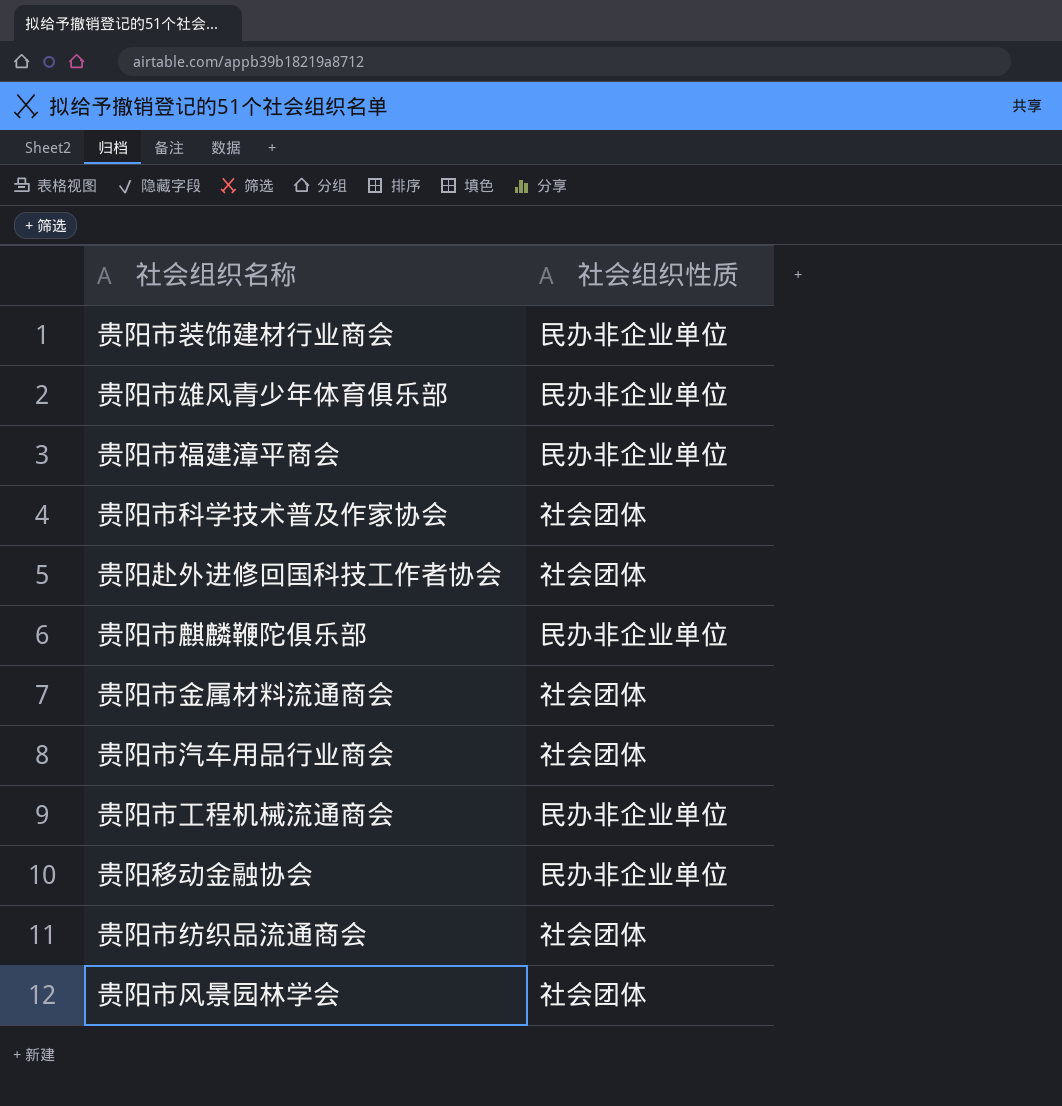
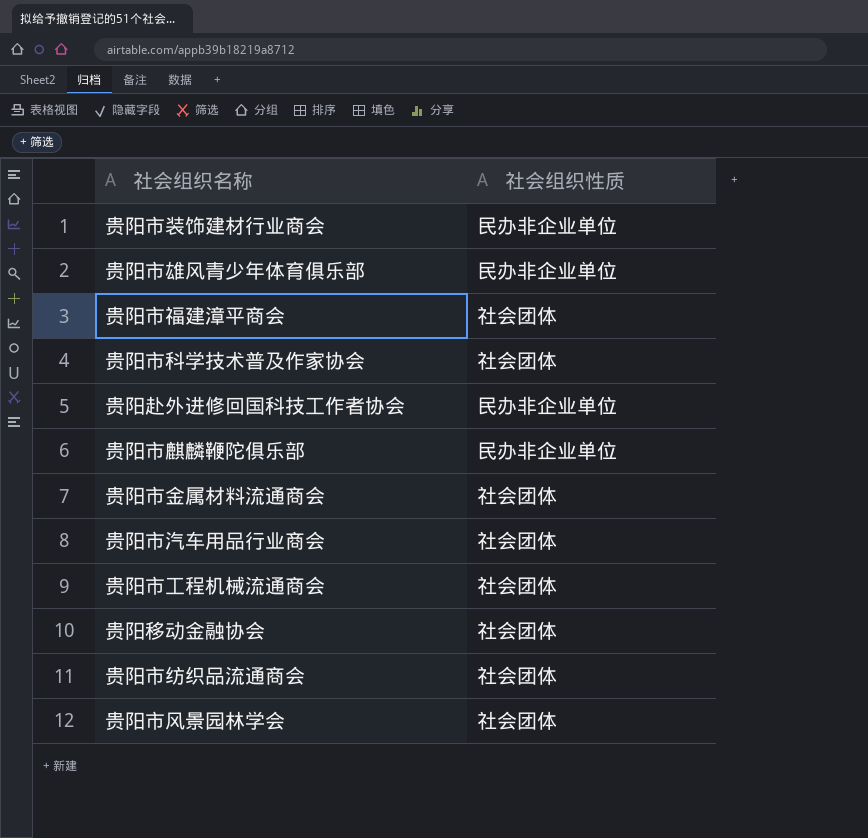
贵阳市福建漳平商会 | 社会组织性质: 民办非企业单位 -> 社会团体
贵阳赴外进修回国科技工作者协会 | 社会组织性质: 社会团体 -> 民办非企业单位
贵阳市工程机械流通商会 | 社会组织性质: 民办非企业单位 -> 社会团体
贵阳移动金融协会 | 社会组织性质: 民办非企业单位 -> 社会团体

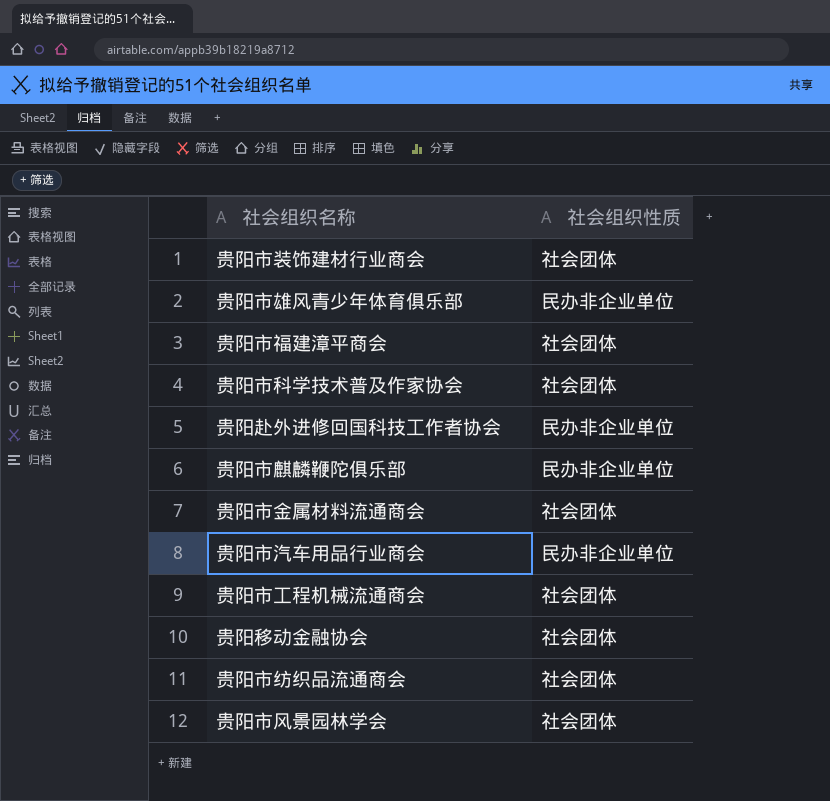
贵阳市装饰建材行业商会 | 社会组织性质: 民办非企业单位 -> 社会团体
贵阳市汽车用品行业商会 | 社会组织性质: 社会团体 -> 民办非企业单位

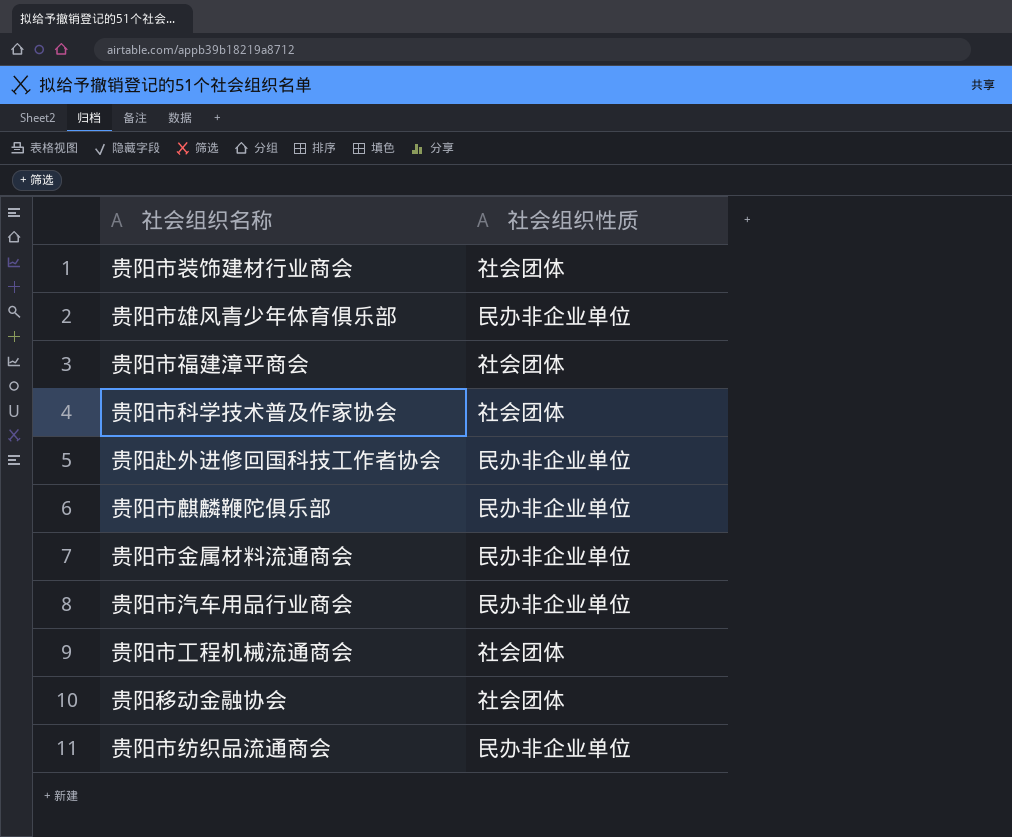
row 贵阳市风景园林学会: 社会团体 -> none
贵阳市金属材料流通商会 | 社会组织性质: 社会团体 -> 民办非企业单位
贵阳市纺织品流通商会 | 社会组织性质: 社会团体 -> 民办非企业单位

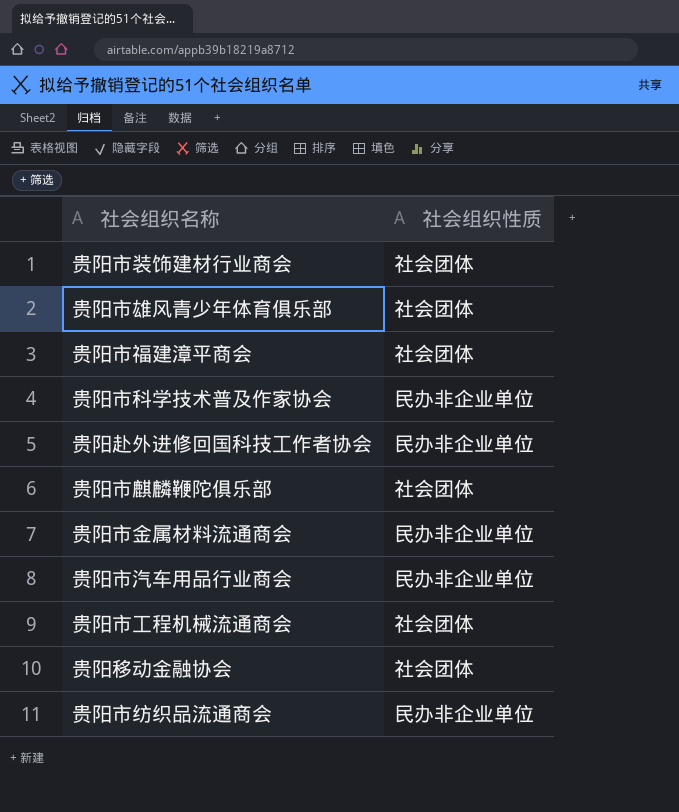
贵阳市雄风青少年体育俱乐部 | 社会组织性质: 民办非企业单位 -> 社会团体
贵阳市科学技术普及作家协会 | 社会组织性质: 社会团体 -> 民办非企业单位
贵阳市麒麟鞭陀俱乐部 | 社会组织性质: 民办非企业单位 -> 社会团体

